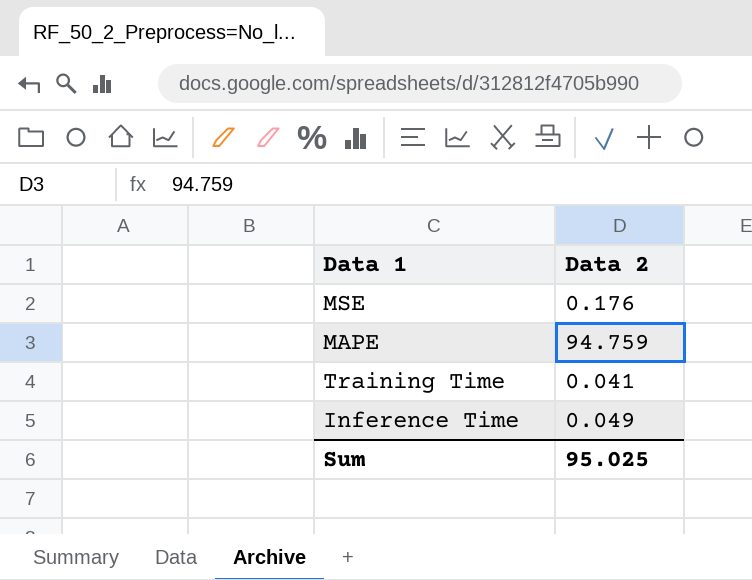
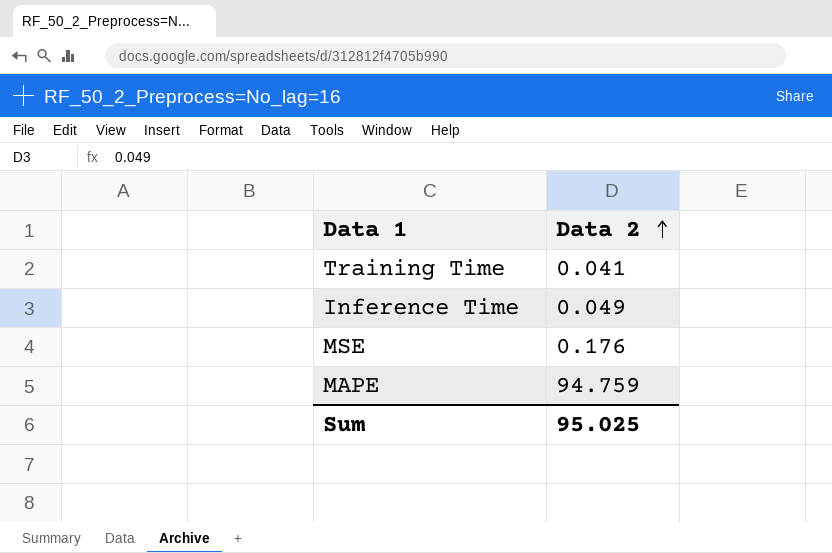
row order: none -> Data 2 ascending

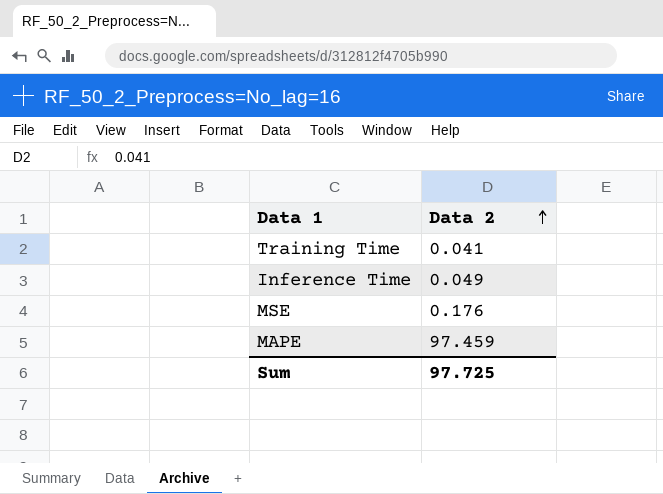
MAPE | Data 2: 94.759 -> 97.459
Sum | Data 2: 95.025 -> 97.725

